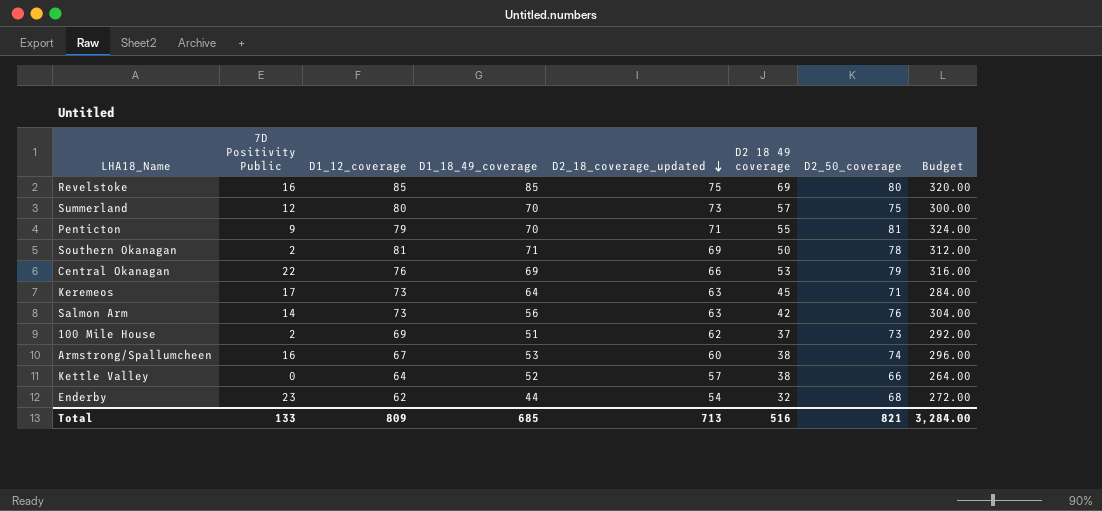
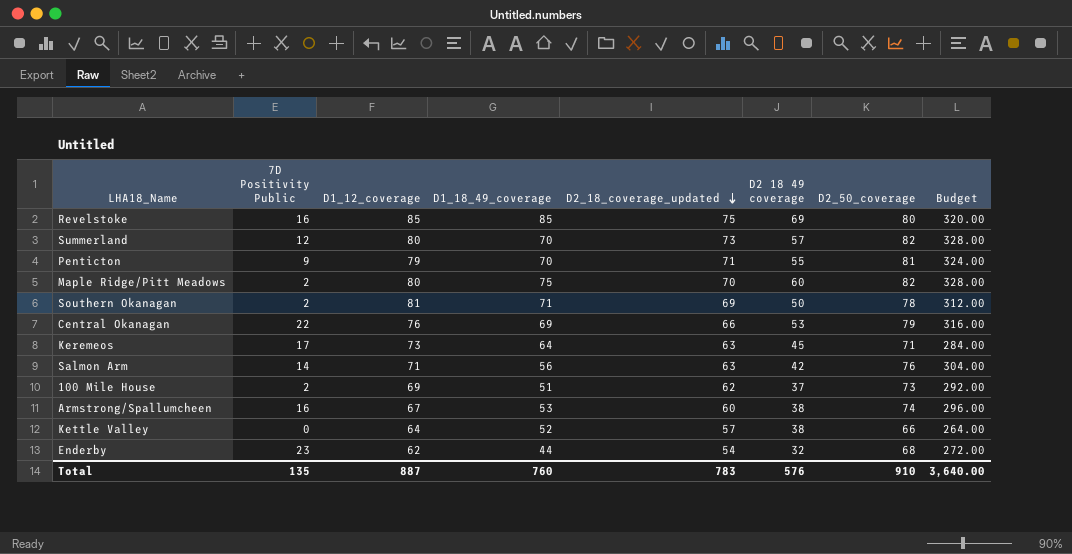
Summerland | D2_50_coverage: 75 -> 82
Summerland | Budget: 300.00 -> 328.00
row Maple Ridge/Pitt Meadows: none -> 2 | 80 | 75 | 70 | 60 | 82 | 328.00
Salmon Arm | D1_12_coverage: 73 -> 71
Total | 7D Positivity Public: 133 -> 135
Total | D1_12_coverage: 809 -> 887
Total | D1_18_49_coverage: 685 -> 760
Total | D2_18_coverage_updated: 713 -> 783
Total | D2 18 49 coverage: 516 -> 576
Total | D2_50_coverage: 821 -> 910
Total | Budget: 3,284.00 -> 3,640.00

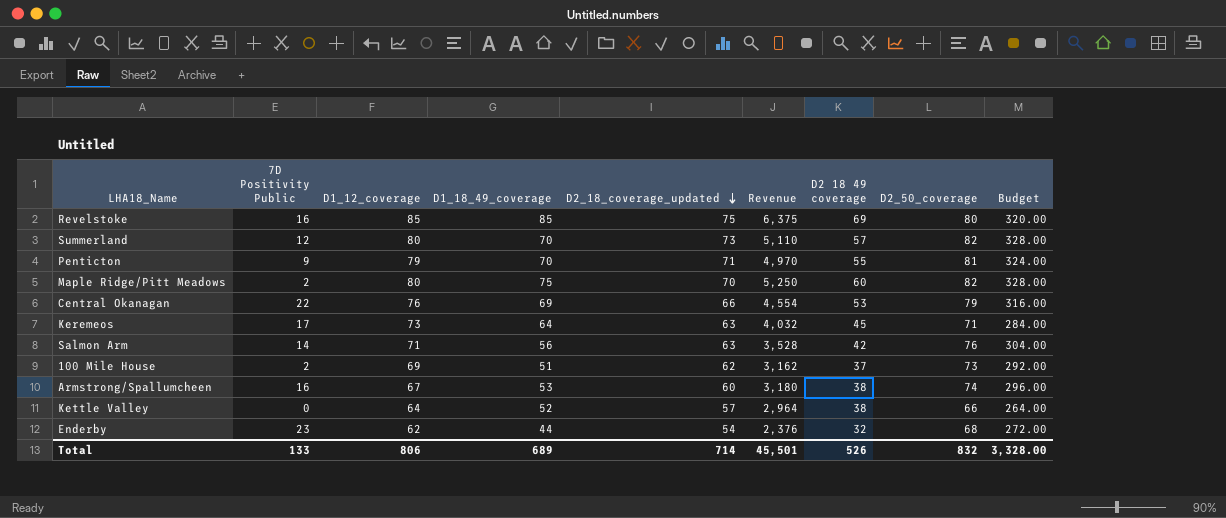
column Revenue | formula: none -> [D1_18_49_coverage] * [D2_18_coverage_updated]
row Southern Okanagan: 2 | 81 | 71 | 69 | 50 | 78 | 312.00 -> none
Total | 7D Positivity Public: 135 -> 133
Total | D1_12_coverage: 887 -> 806
Total | D1_18_49_coverage: 760 -> 689
Total | D2_18_coverage_updated: 783 -> 714
Total | D2 18 49 coverage: 576 -> 526
Total | D2_50_coverage: 910 -> 832
Total | Budget: 3,640.00 -> 3,328.00

